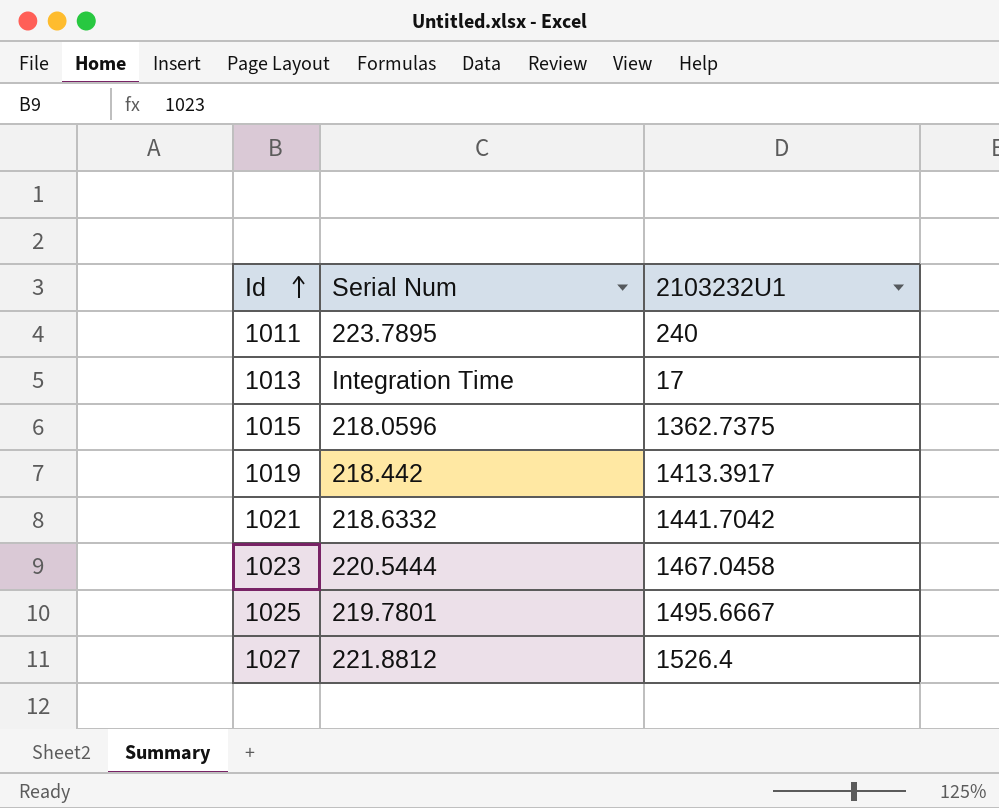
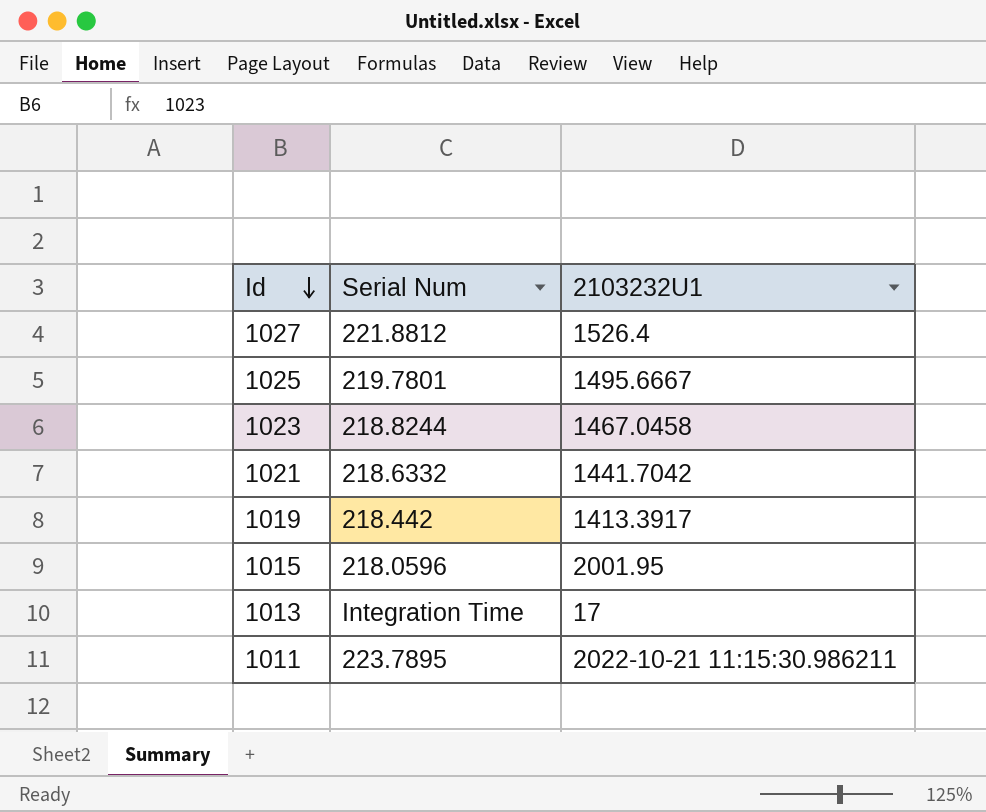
row order: Id ascending -> Id descending
1023 | Serial Num: 220.5444 -> 218.8244
1015 | 2103232U1: 1362.7375 -> 2001.95
1011 | 2103232U1: 240 -> 2022-10-21 11:15:30.986211

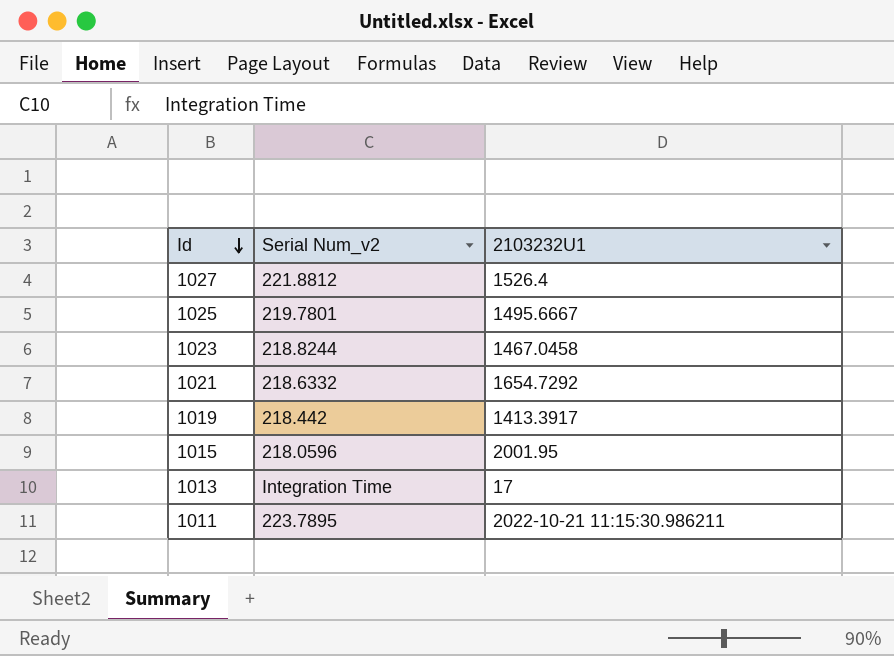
column name: Serial Num -> Serial Num_v2
1021 | 2103232U1: 1441.7042 -> 1654.7292

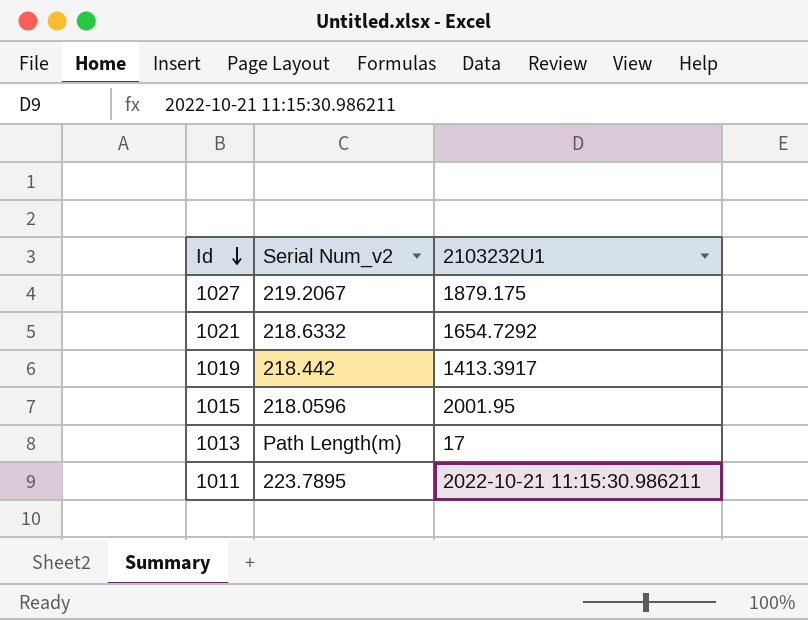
row 1025: 219.7801 | 1495.6667 -> none
row 1023: 218.8244 | 1467.0458 -> none
1027 | Serial Num_v2: 221.8812 -> 219.2067
1027 | 2103232U1: 1526.4 -> 1879.175
1013 | Serial Num_v2: Integration Time -> Path Length(m)

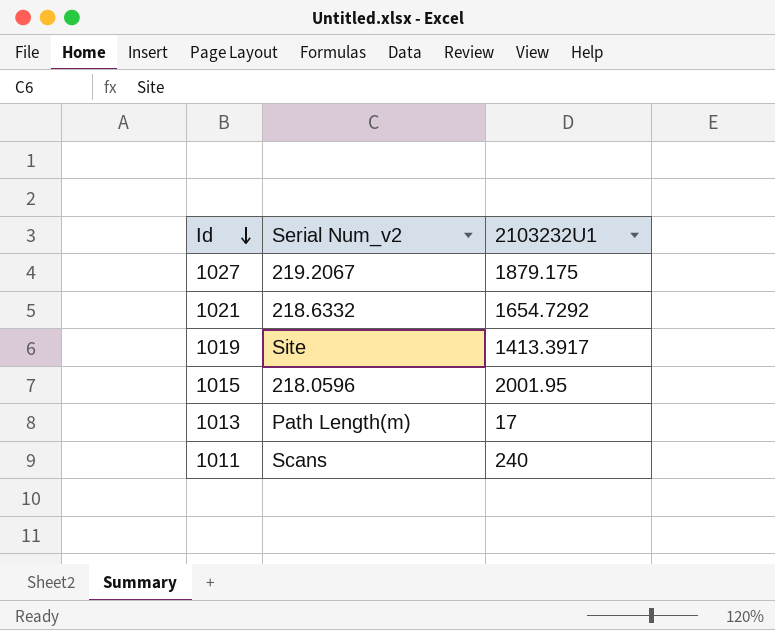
1019 | Serial Num_v2: 218.442 -> Site
1011 | Serial Num_v2: 223.7895 -> Scans
1011 | 2103232U1: 2022-10-21 11:15:30.986211 -> 240

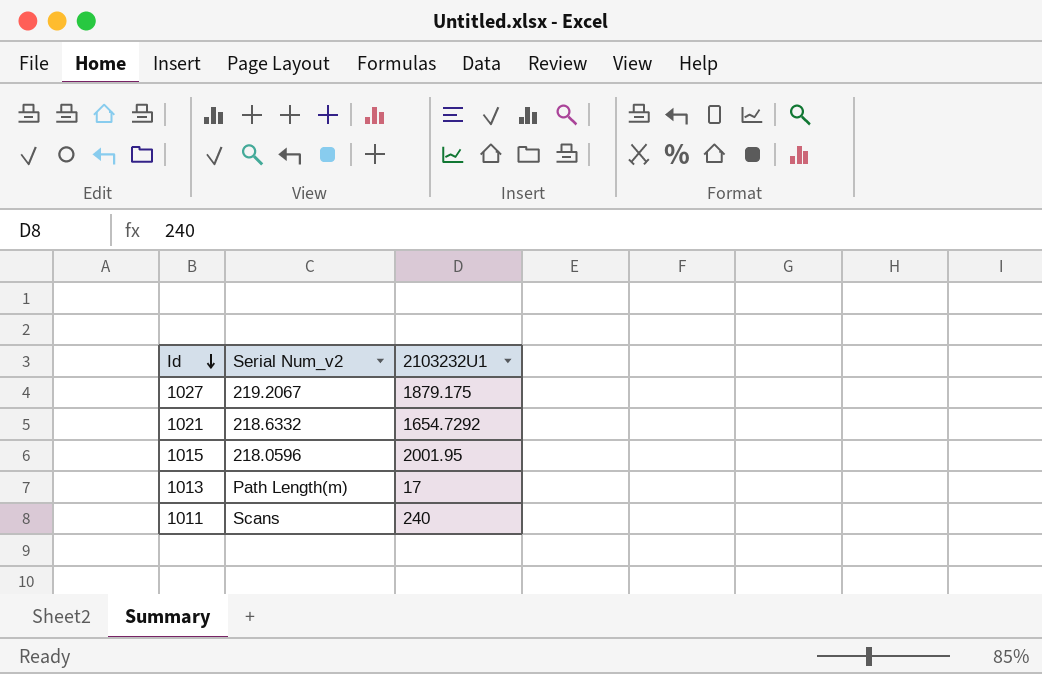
row 1019: Site | 1413.3917 -> none

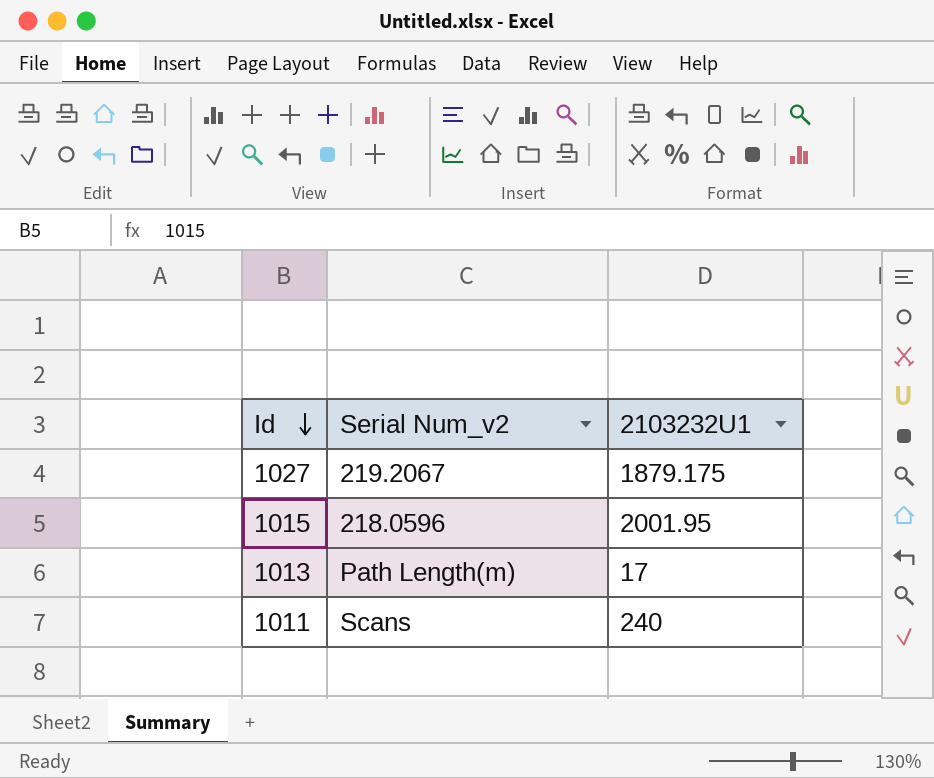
row 1021: 218.6332 | 1654.7292 -> none

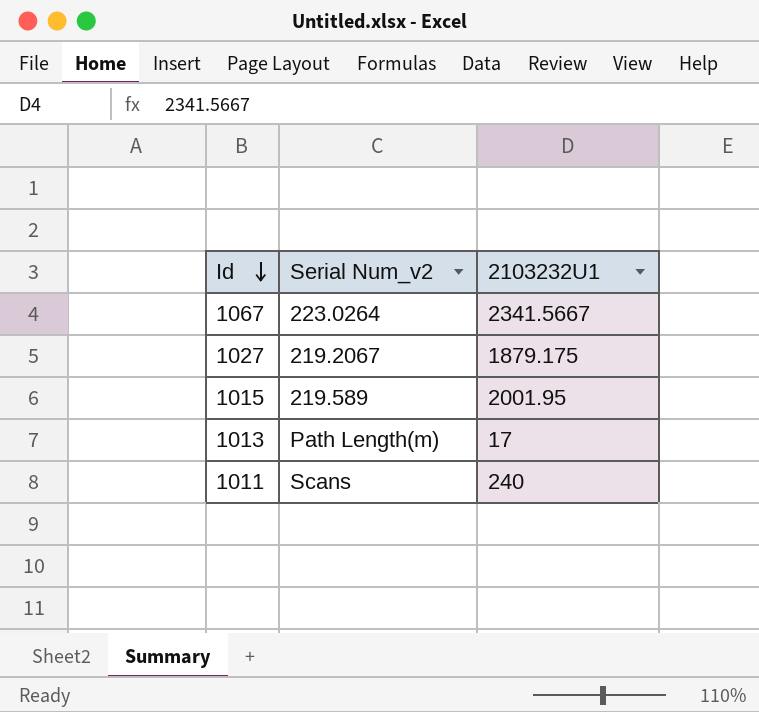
row 1067: none -> 223.0264 | 2341.5667
1015 | Serial Num_v2: 218.0596 -> 219.589

